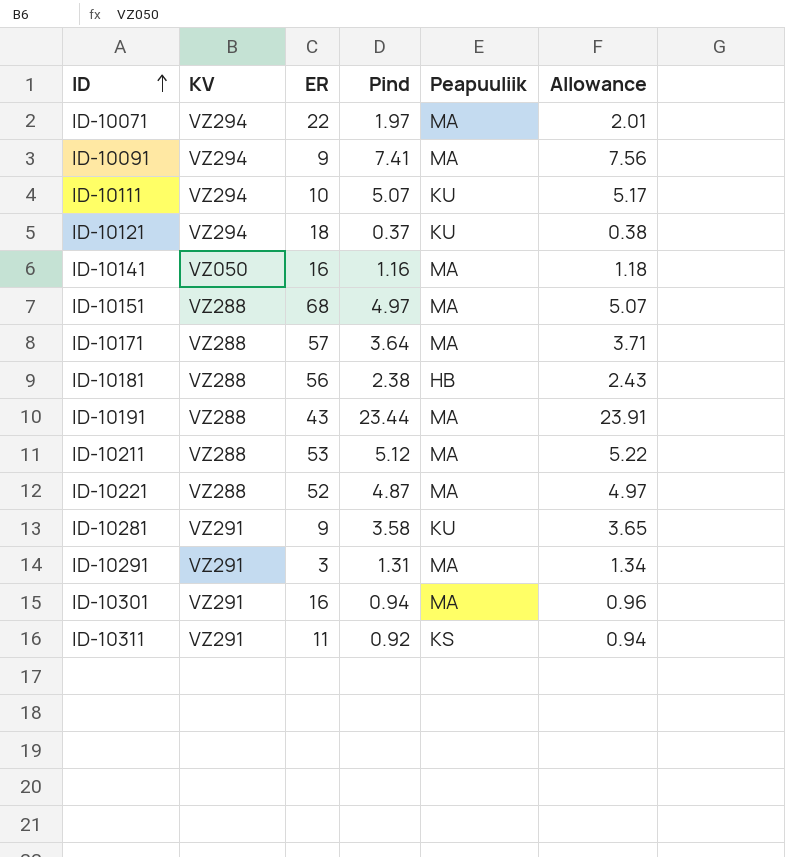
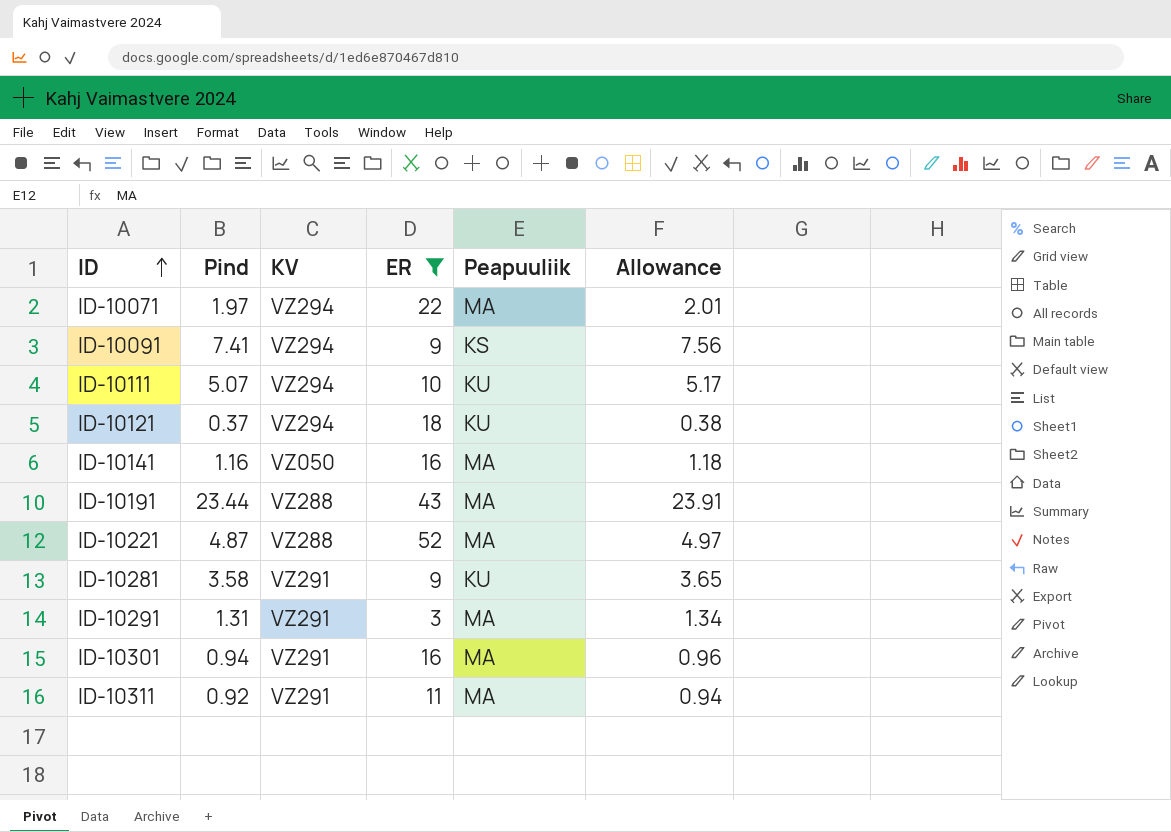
filter: none -> ER <= 52
column Pind | position: 4 -> 2
ID-10091 | Peapuuliik: MA -> KS
ID-10311 | Peapuuliik: KS -> MA

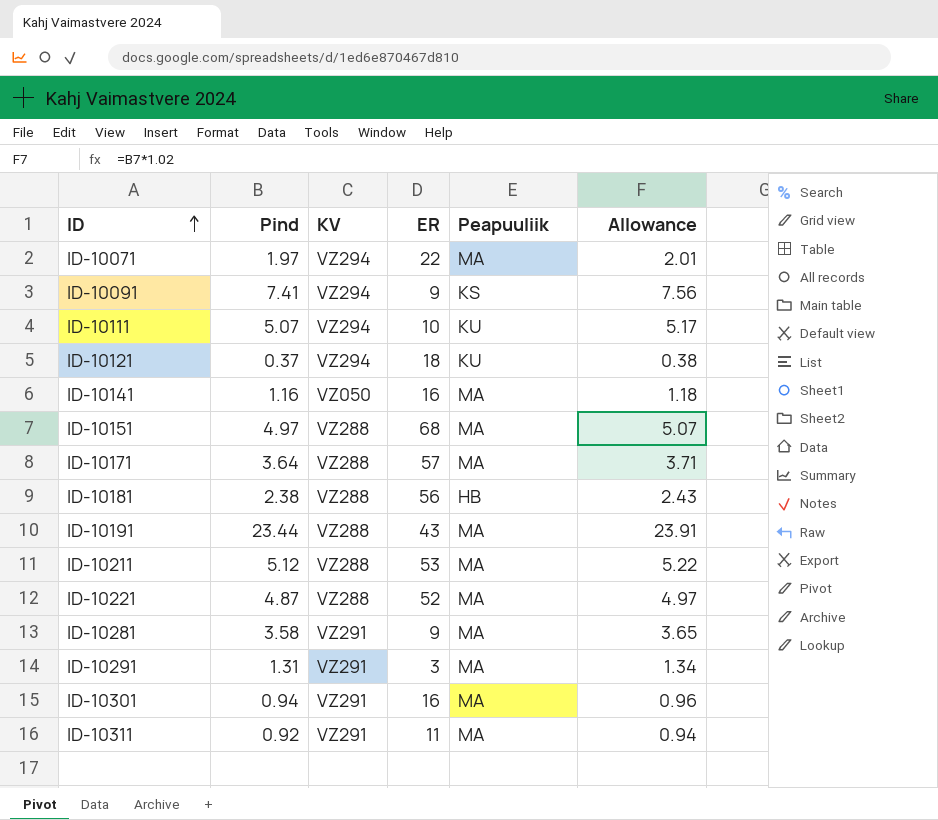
filter: ER <= 52 -> none
ID-10281 | Peapuuliik: KU -> MA

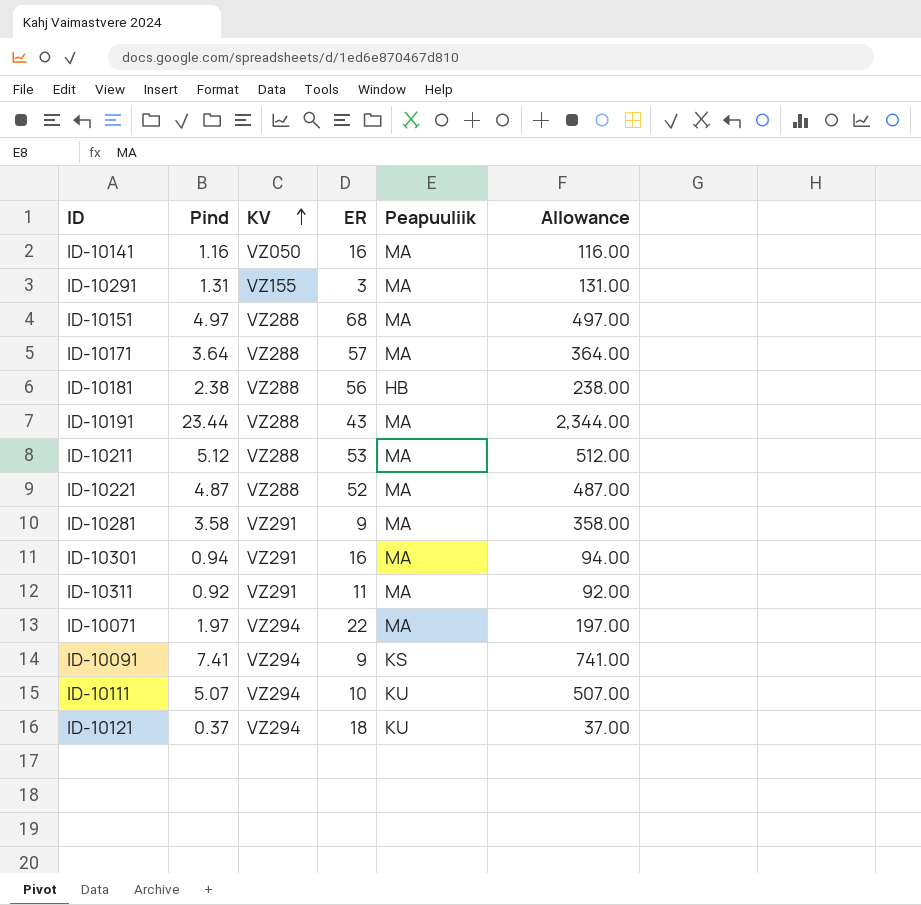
row order: ID ascending -> KV ascending
column Allowance | formula: [Pind] * 1.02 -> [Pind] * 100
ID-10291 | KV: VZ291 -> VZ155

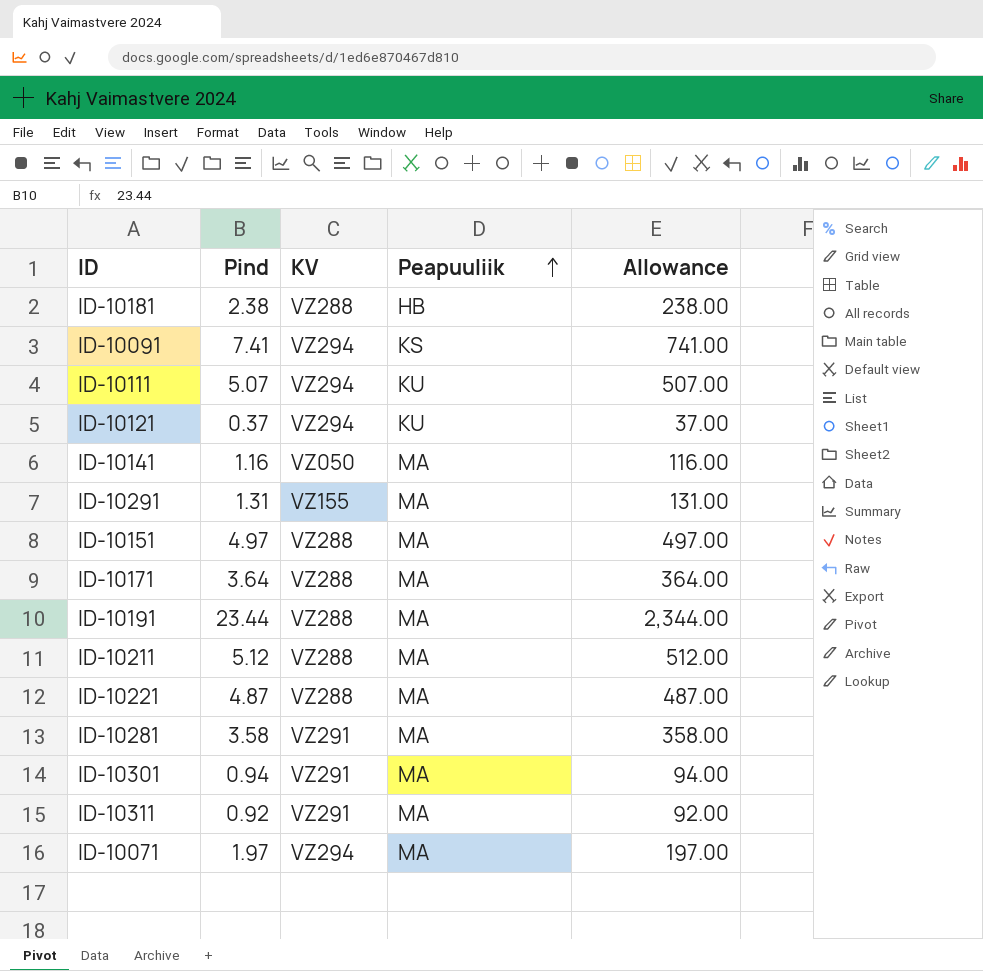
row order: KV ascending -> Peapuuliik ascending
column ER | position: 4 -> none

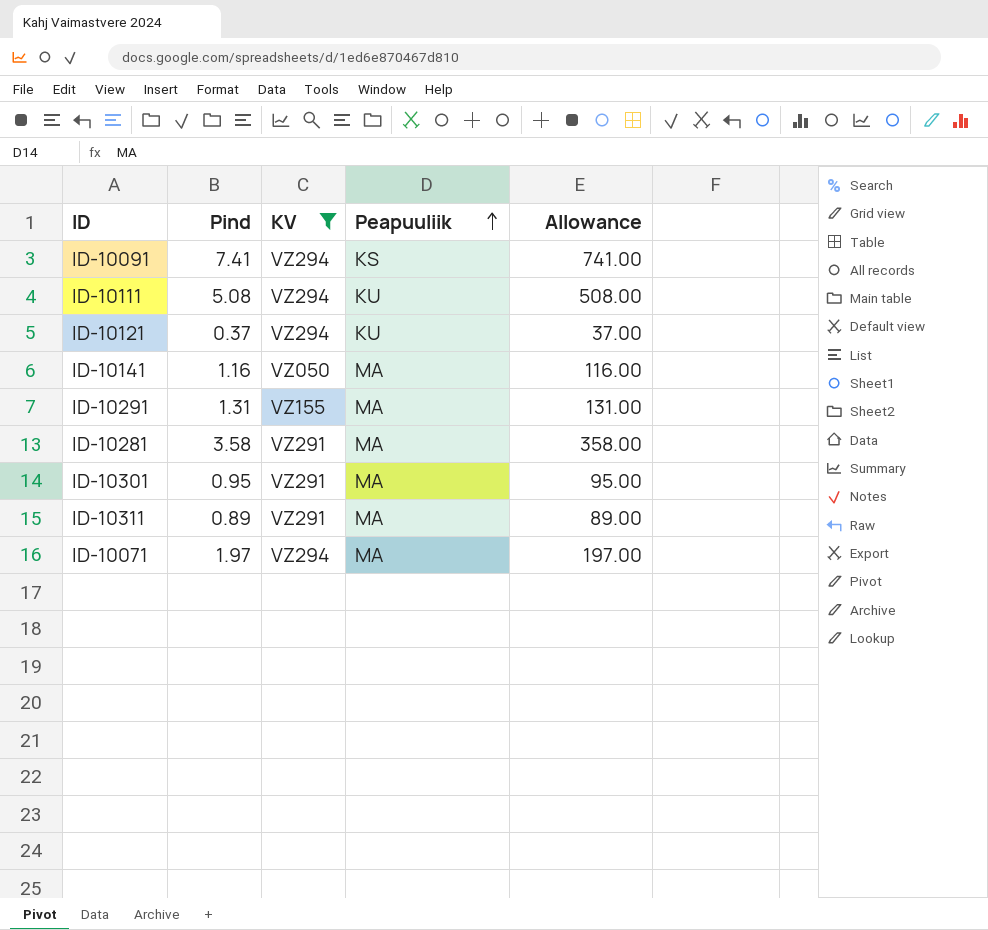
filter: none -> KV != VZ288
ID-10111 | Pind: 5.07 -> 5.08
ID-10111 | Allowance: 507.00 -> 508.00
ID-10301 | Pind: 0.94 -> 0.95
ID-10301 | Allowance: 94.00 -> 95.00
ID-10311 | Pind: 0.92 -> 0.89
ID-10311 | Allowance: 92.00 -> 89.00

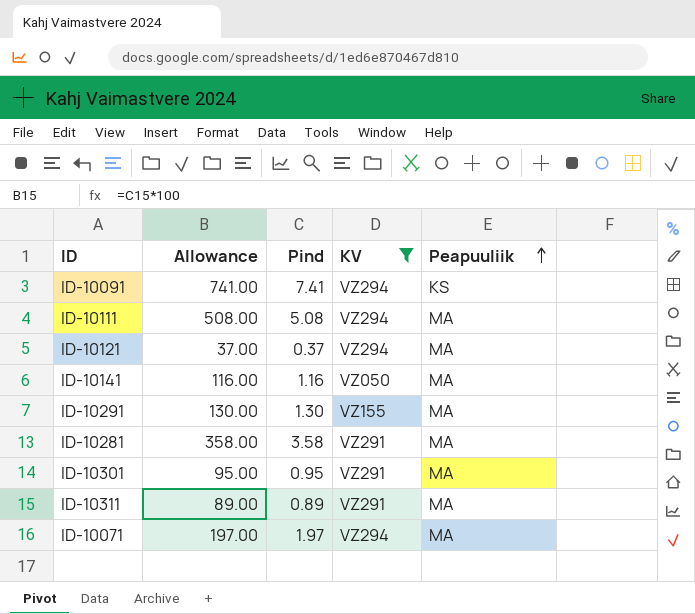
column Allowance | position: 5 -> 2
ID-10111 | Peapuuliik: KU -> MA
ID-10121 | Peapuuliik: KU -> MA
ID-10291 | Allowance: 131.00 -> 130.00
ID-10291 | Pind: 1.31 -> 1.30

